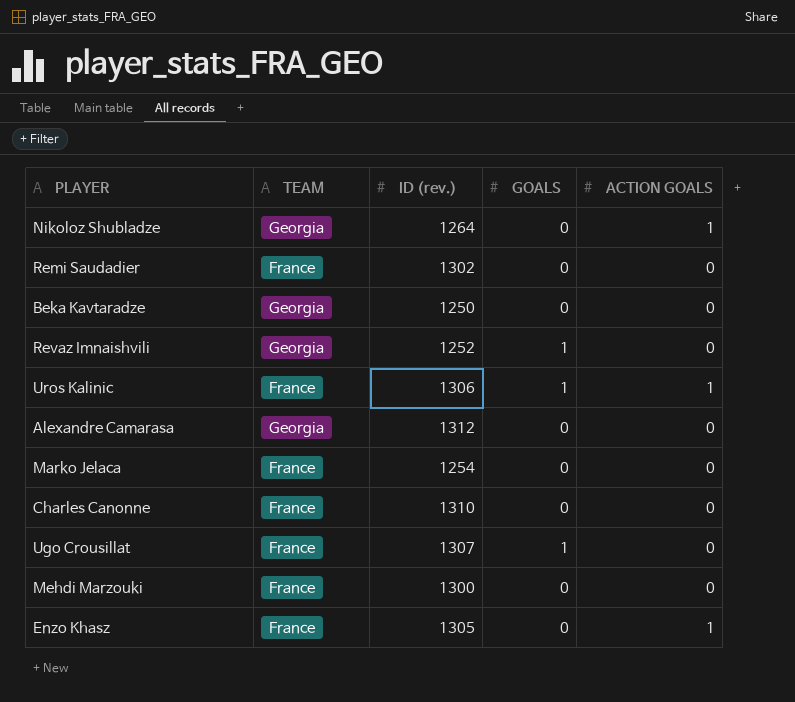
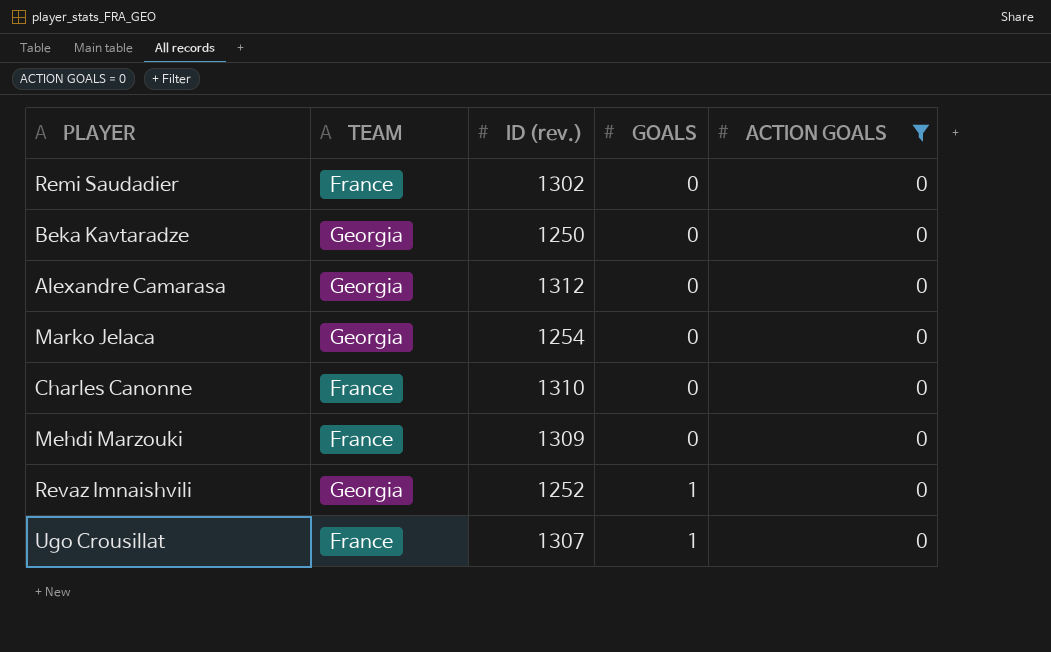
filter: none -> ACTION GOALS = 0
row order: none -> GOALS ascending
Marko Jelaca | TEAM: France -> Georgia
Mehdi Marzouki | ID (rev.): 1300 -> 1309

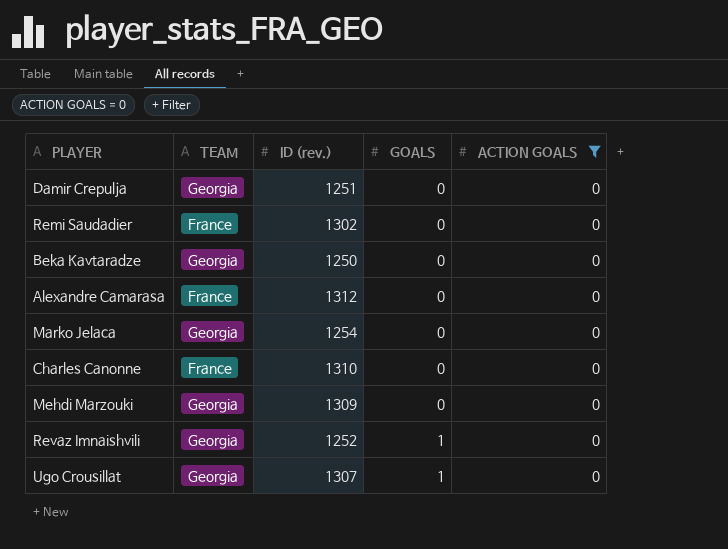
row Damir Crepulja: none -> Georgia | 1251 | 0 | 0
Alexandre Camarasa | TEAM: Georgia -> France
Mehdi Marzouki | TEAM: France -> Georgia
Ugo Crousillat | TEAM: France -> Georgia

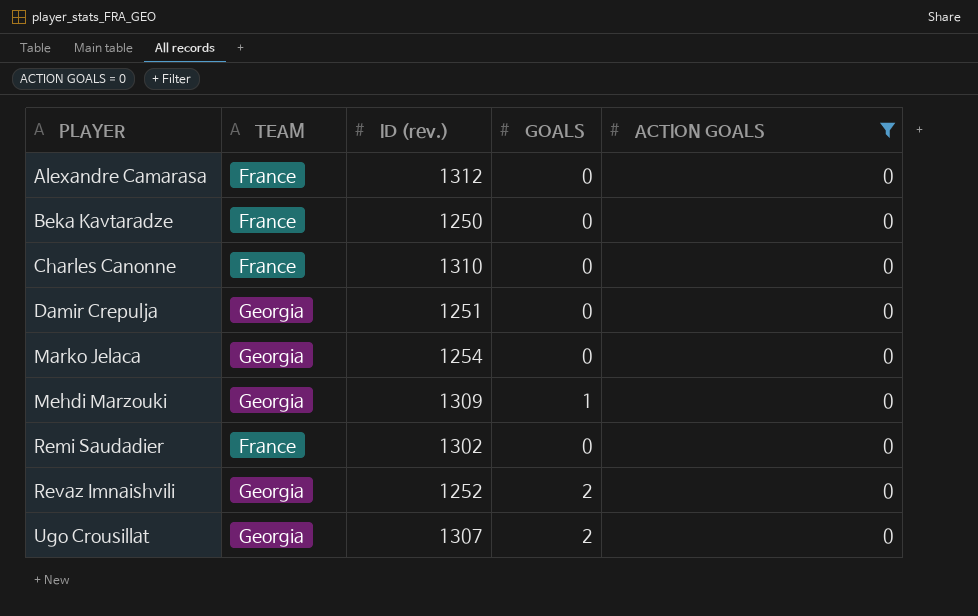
row order: GOALS ascending -> PLAYER ascending
Beka Kavtaradze | TEAM: Georgia -> France
Mehdi Marzouki | GOALS: 0 -> 1
Revaz Imnaishvili | GOALS: 1 -> 2
Ugo Crousillat | GOALS: 1 -> 2

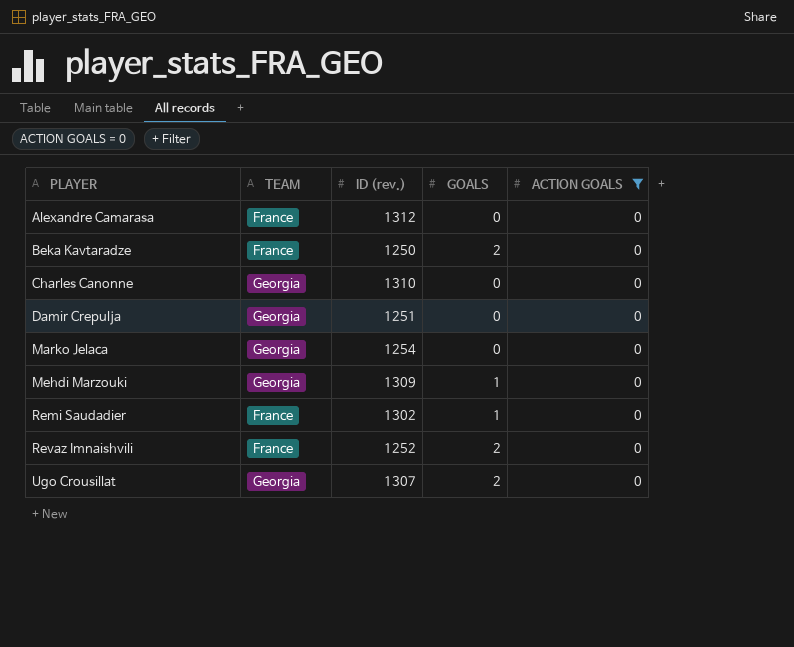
Beka Kavtaradze | GOALS: 0 -> 2
Charles Canonne | TEAM: France -> Georgia
Remi Saudadier | GOALS: 0 -> 1
Revaz Imnaishvili | TEAM: Georgia -> France

